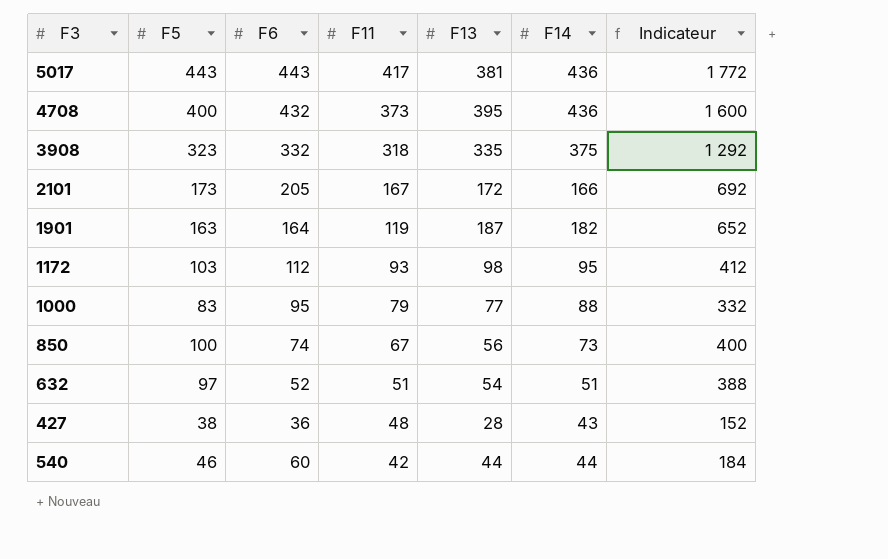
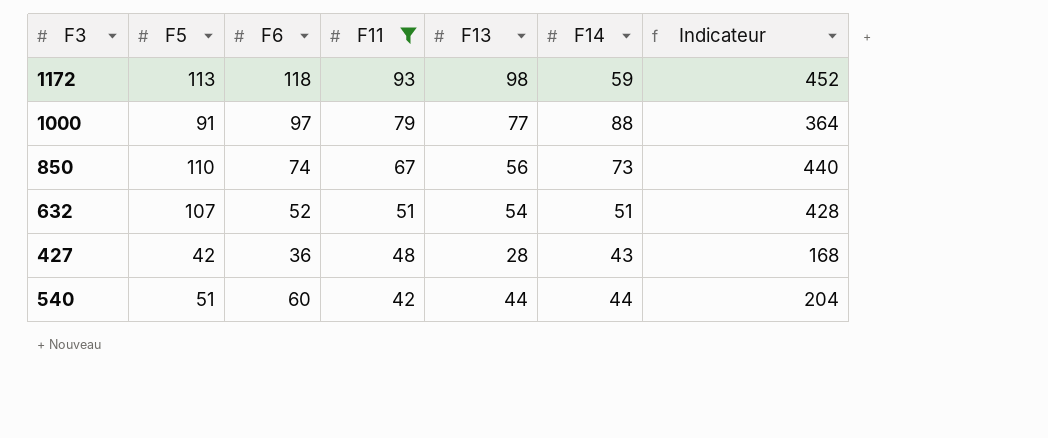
filter: none -> F11 <= 93
1172 | F5: 103 -> 113
1172 | F6: 112 -> 118
1172 | F14: 95 -> 59
1172 | Indicateur: 412 -> 452
1000 | F5: 83 -> 91
1000 | F6: 95 -> 97
1000 | Indicateur: 332 -> 364
850 | F5: 100 -> 110
850 | Indicateur: 400 -> 440
632 | F5: 97 -> 107
632 | Indicateur: 388 -> 428
427 | F5: 38 -> 42
427 | Indicateur: 152 -> 168
540 | F5: 46 -> 51
540 | Indicateur: 184 -> 204

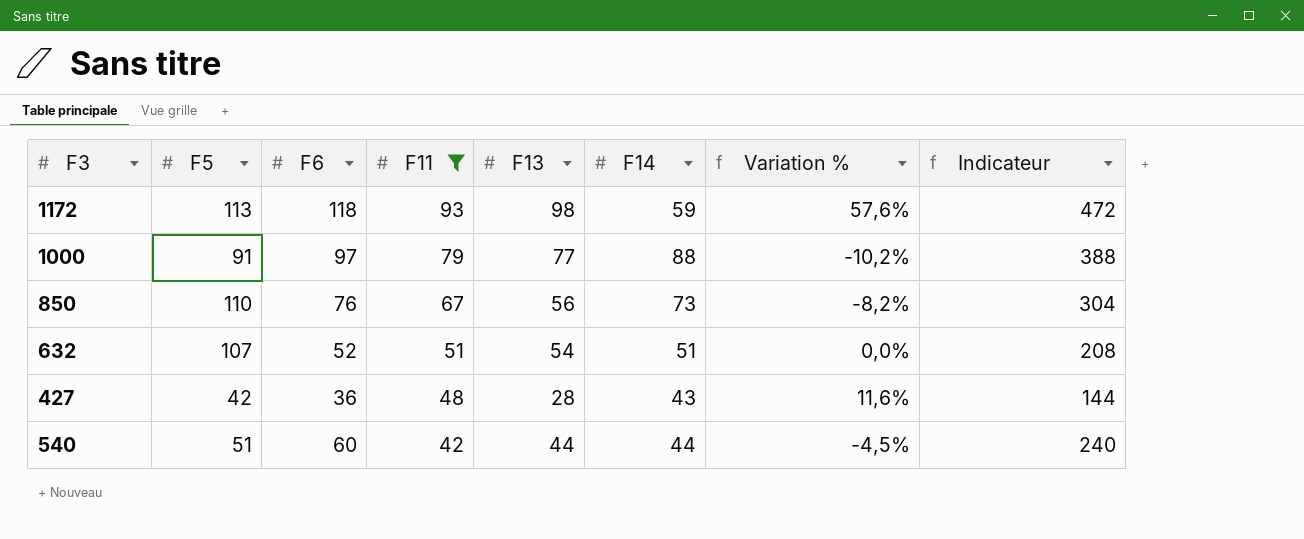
column Variation % | formula: none -> ([F11] - [F14]) / [F14]
column Indicateur | formula: [F5] * 4 -> [F6] * 4
850 | F6: 74 -> 76

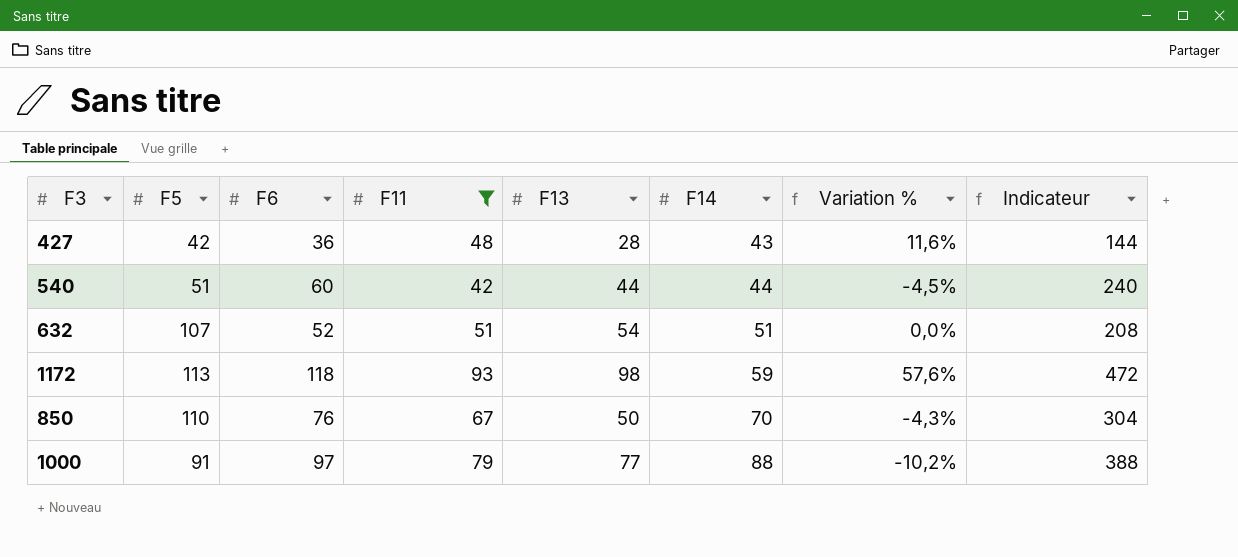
row order: F11 descending -> F14 ascending
850 | F13: 56 -> 50
850 | F14: 73 -> 70
850 | Variation %: -8,2% -> -4,3%

